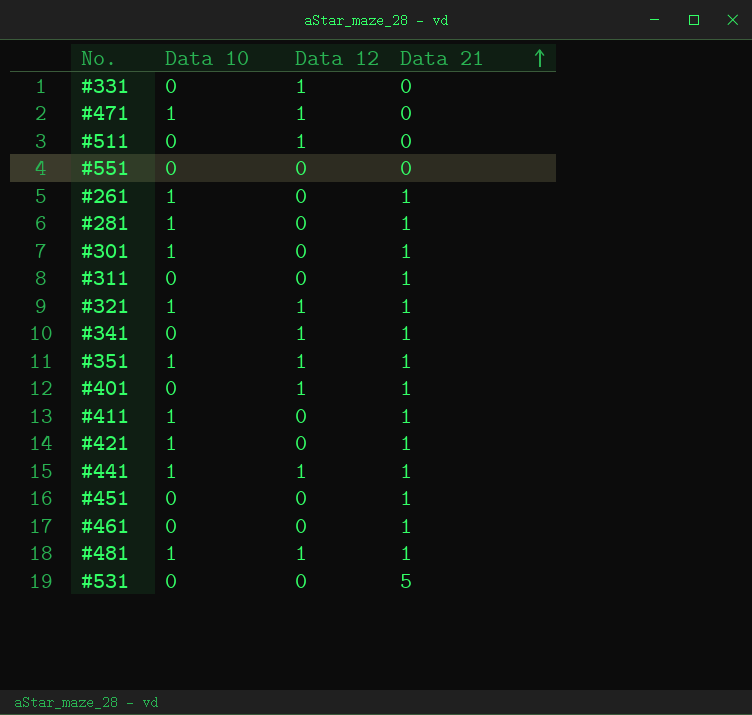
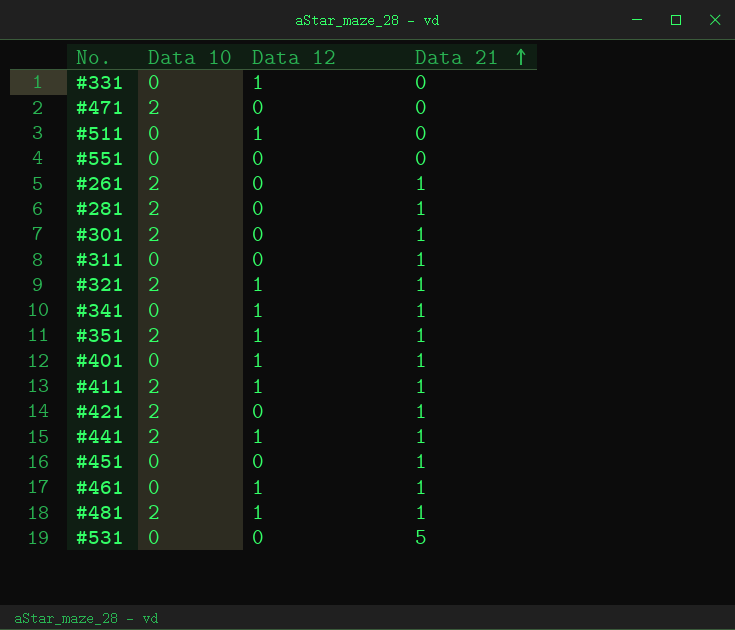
#471 | Data 10: 1 -> 2
#471 | Data 12: 1 -> 0
#261 | Data 10: 1 -> 2
#281 | Data 10: 1 -> 2
#301 | Data 10: 1 -> 2
#321 | Data 10: 1 -> 2
#351 | Data 10: 1 -> 2
#411 | Data 10: 1 -> 2
#411 | Data 12: 0 -> 1
#421 | Data 10: 1 -> 2
#441 | Data 10: 1 -> 2
#461 | Data 12: 0 -> 1
#481 | Data 10: 1 -> 2

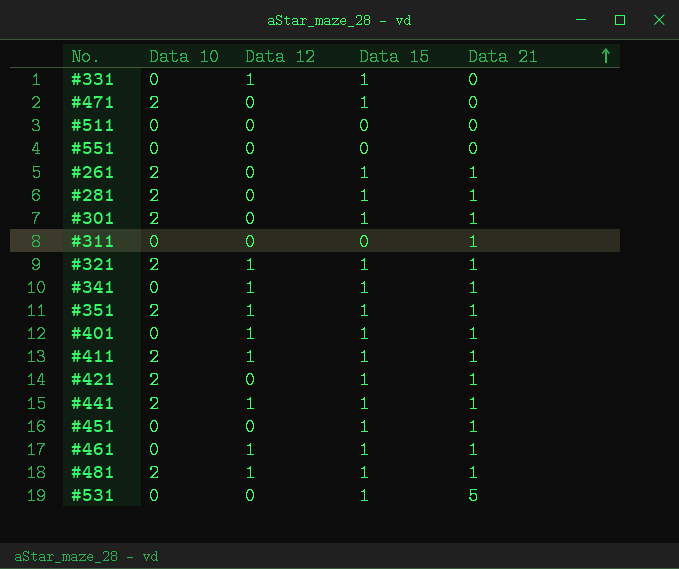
column Data 15 | position: none -> 4
#511 | Data 12: 1 -> 0

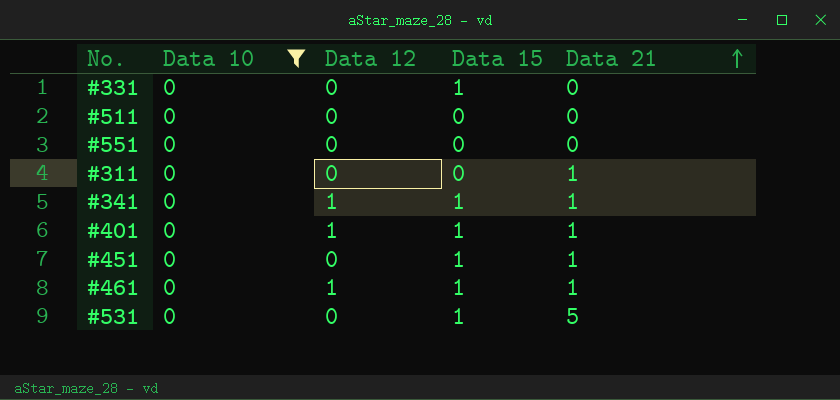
filter: none -> Data 10 = 0
#331 | Data 12: 1 -> 0

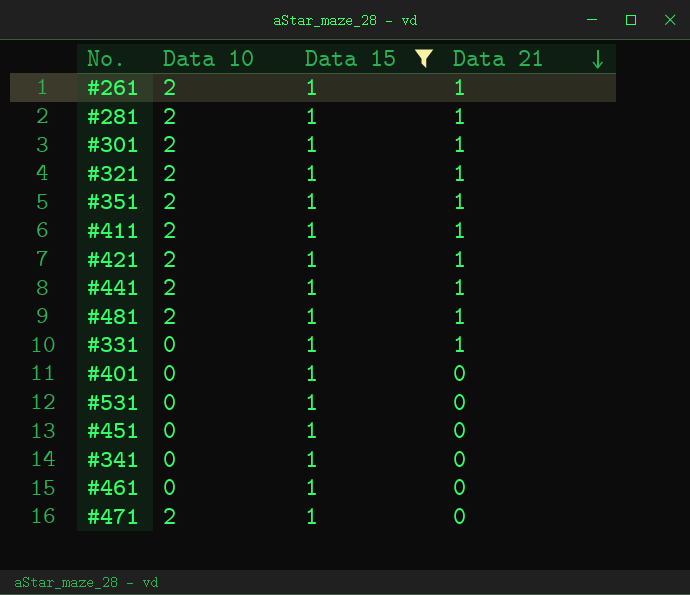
filter: Data 10 = 0 -> Data 15 = 1
row order: Data 21 ascending -> Data 21 descending
column Data 12 | position: 3 -> none
#331 | Data 21: 0 -> 1
#401 | Data 21: 1 -> 0
#531 | Data 21: 5 -> 0
#451 | Data 21: 1 -> 0
#341 | Data 21: 1 -> 0
#461 | Data 21: 1 -> 0

